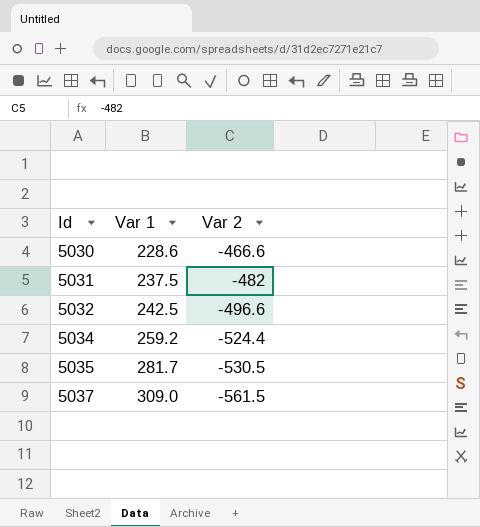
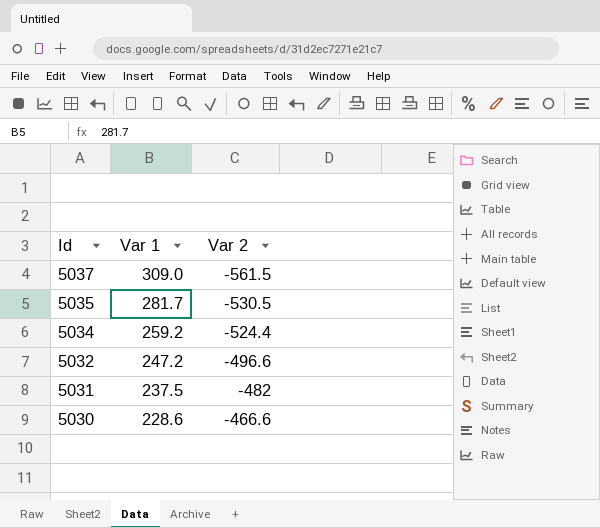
row order: Id ascending -> Id descending
5032 | Var 1: 242.5 -> 247.2

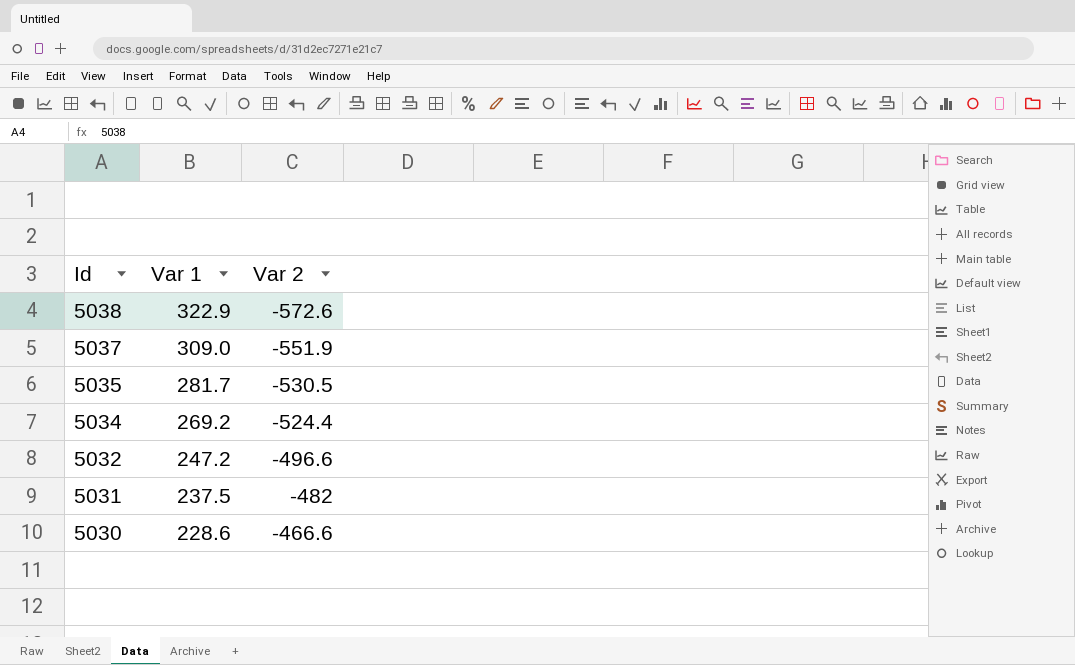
row 5038: none -> 322.9 | -572.6
5037 | Var 2: -561.5 -> -551.9
5034 | Var 1: 259.2 -> 269.2

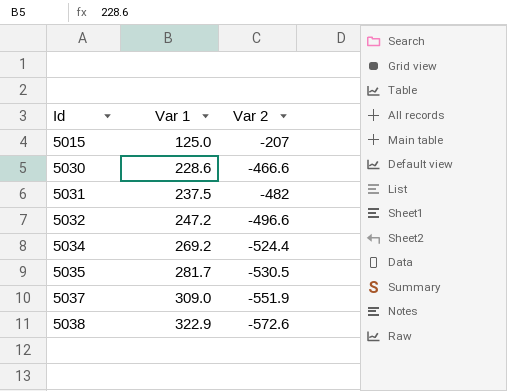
row order: Id descending -> Id ascending
row 5015: none -> 125.0 | -207

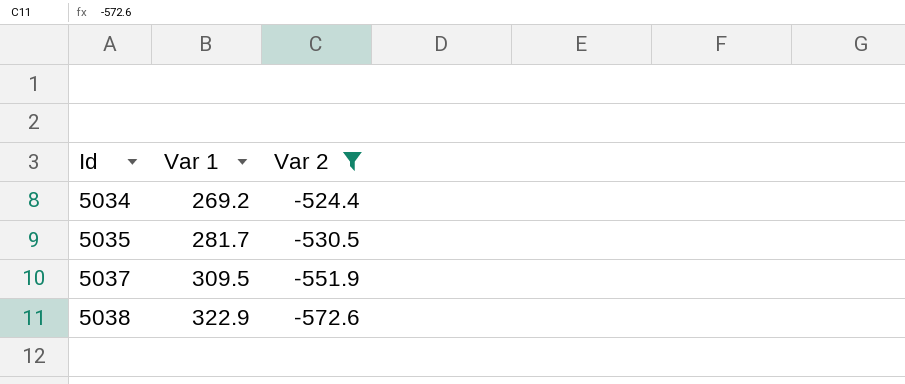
filter: none -> Var 2 <= -524.4
5037 | Var 1: 309.0 -> 309.5

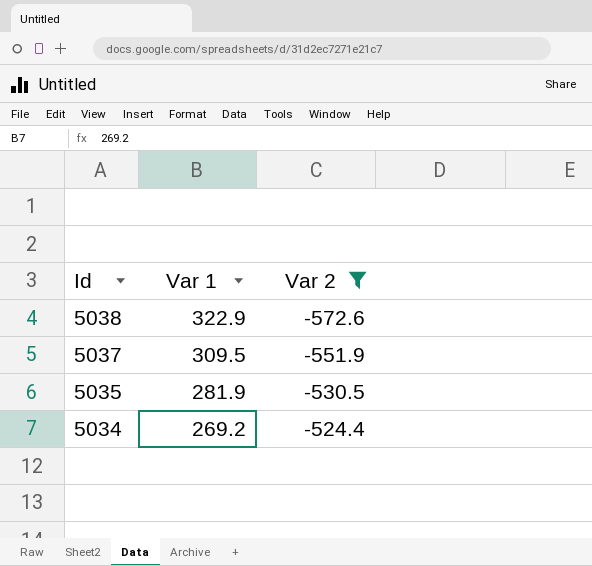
row order: Id ascending -> Id descending
5035 | Var 1: 281.7 -> 281.9

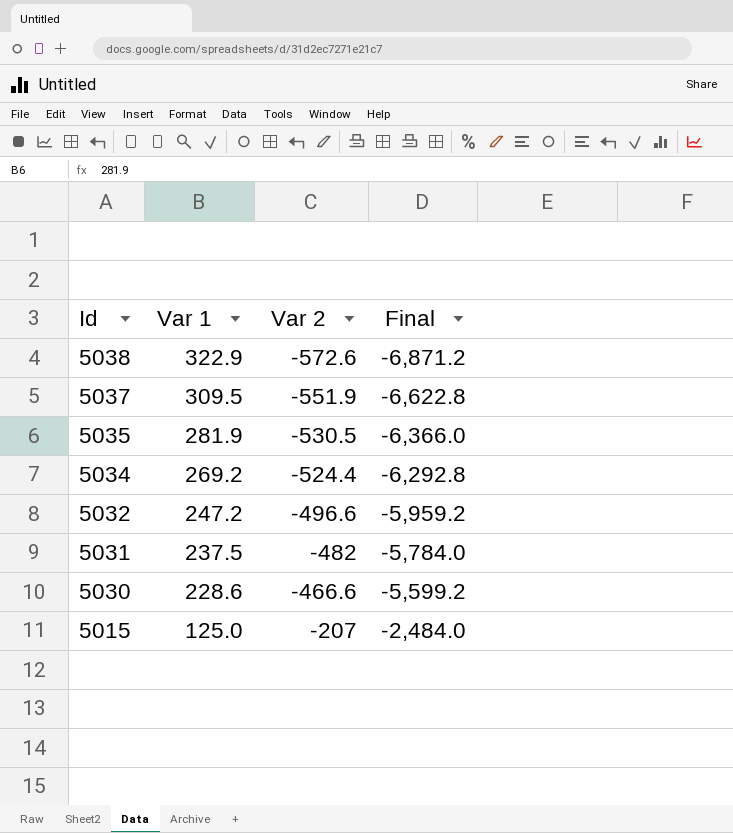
filter: Var 2 <= -524.4 -> none
column Final | formula: none -> [Var 2] * 12

